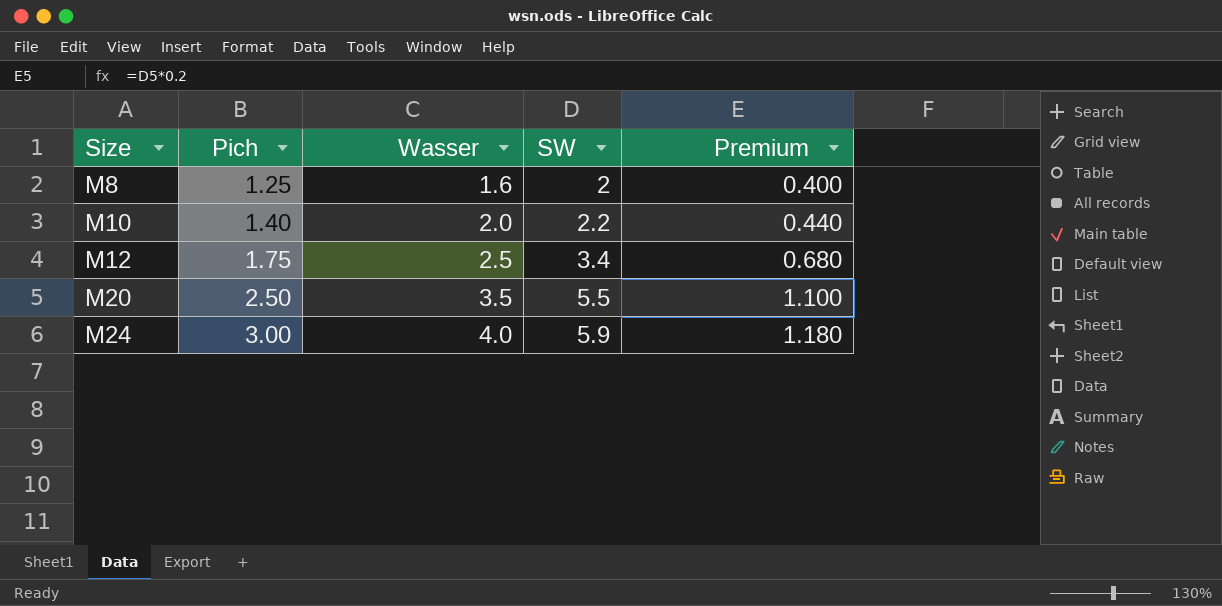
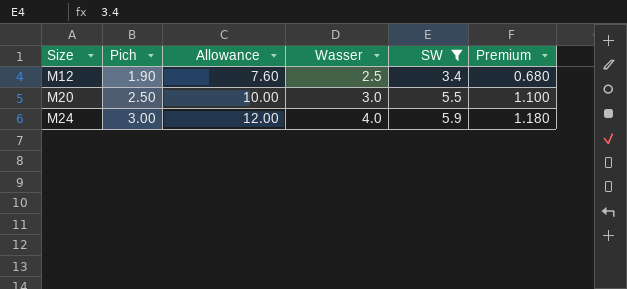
filter: none -> SW >= 3.4
column Allowance | formula: none -> [Pich] * 4
M12 | Pich: 1.75 -> 1.90
M20 | Wasser: 3.5 -> 3.0

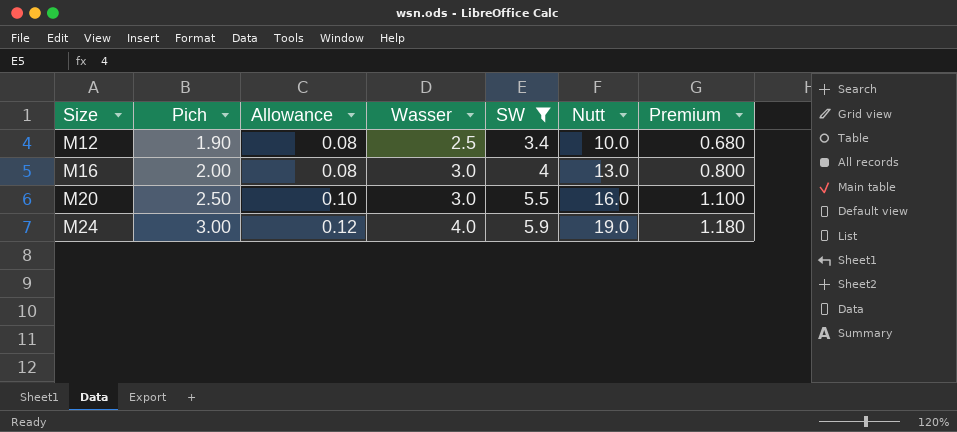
column Allowance | formula: [Pich] * 4 -> [Pich] * 0.04
column Nutt | position: none -> 6
row M16: none -> 2.00 | 0.08 | 3.0 | 4 | 13.0 | 0.800

